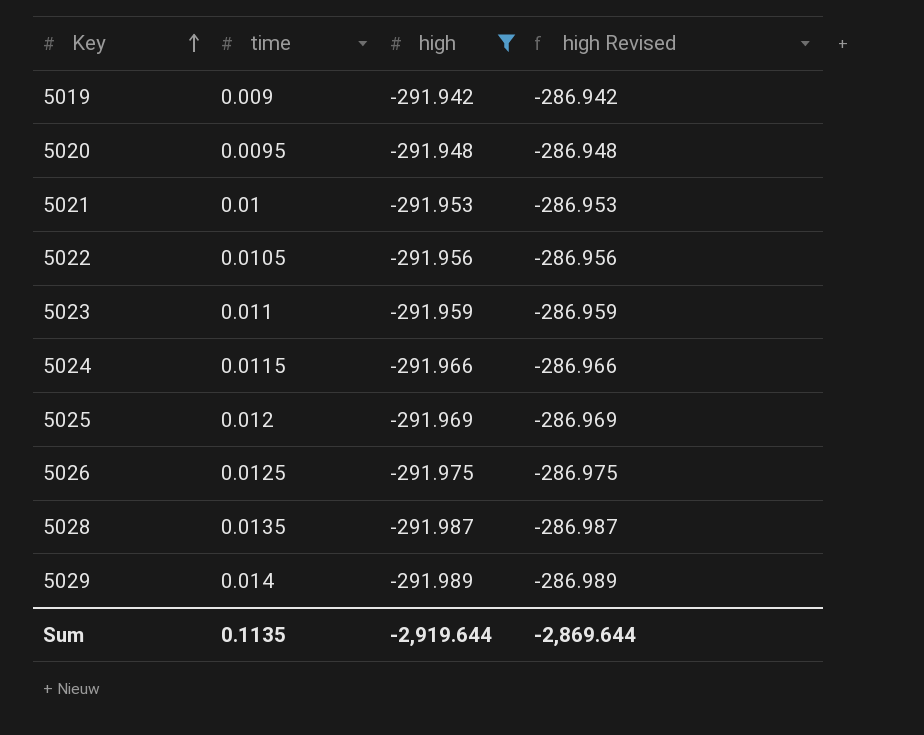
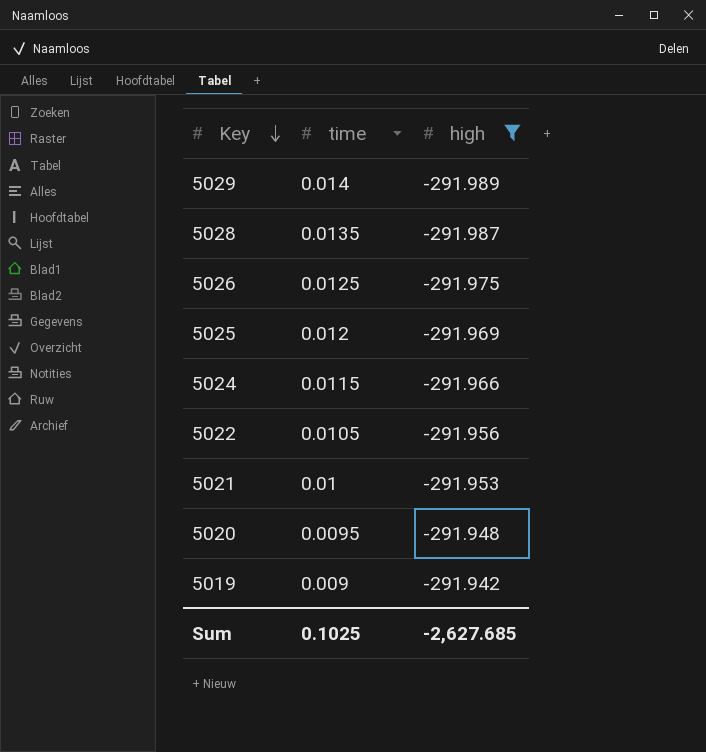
row order: Key ascending -> Key descending
column high Revised | formula: [high] + 5 -> none
row 5023: 0.011 | -291.959 | -286.959 -> none
Sum | time: 0.1135 -> 0.1025
Sum | high: -2,919.644 -> -2,627.685

